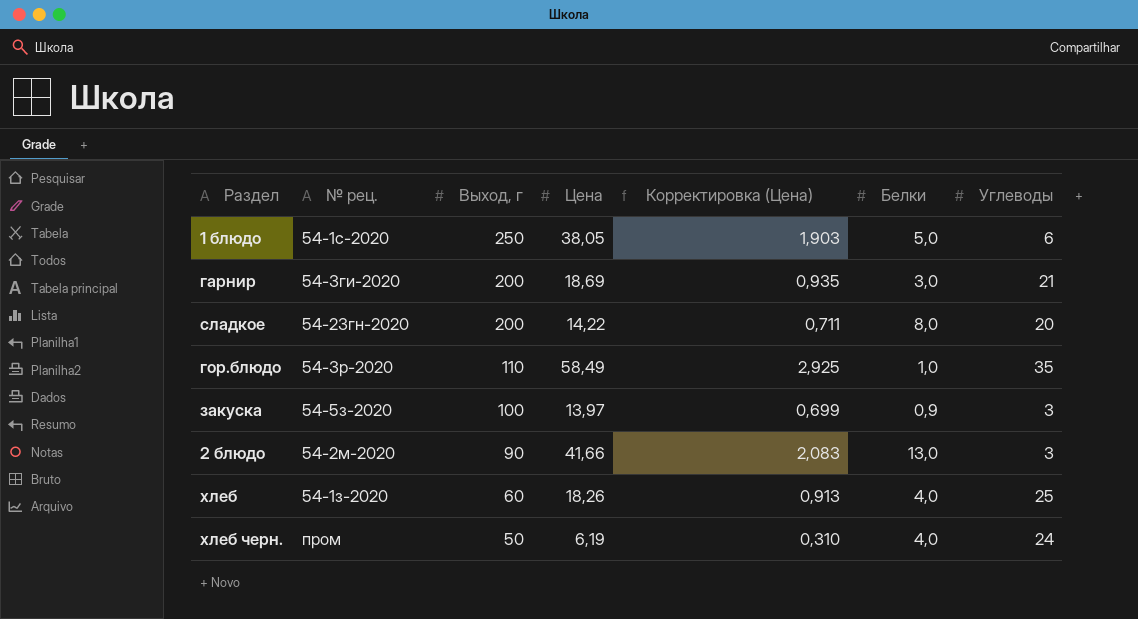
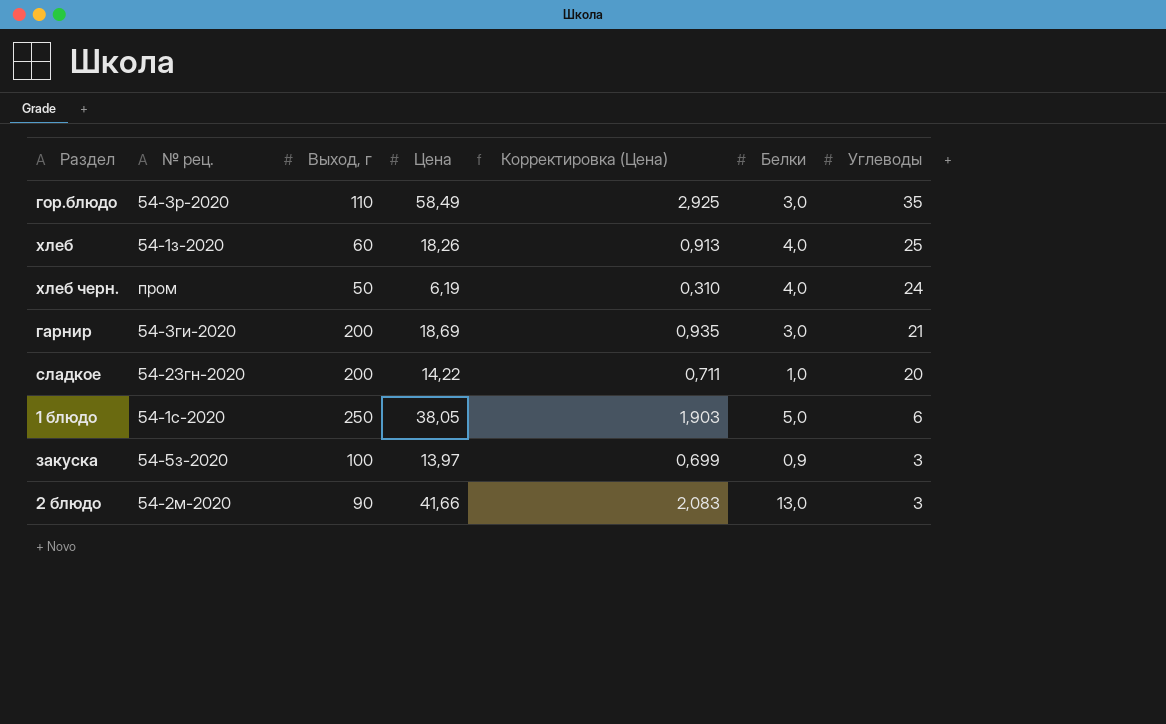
row order: Выход, г descending -> Углеводы descending
гор.блюдо | Белки: 1,0 -> 3,0
сладкое | Белки: 8,0 -> 1,0

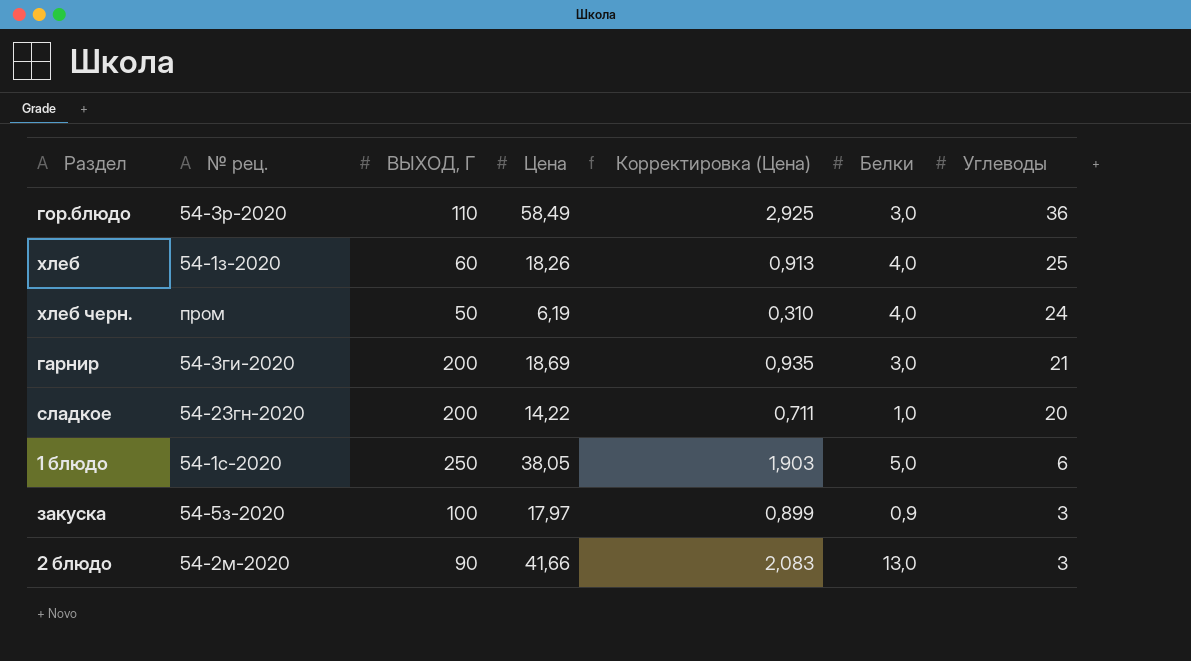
column name: Выход, г -> ВЫХОД, Г
гор.блюдо | Углеводы: 35 -> 36
закуска | Цена: 13,97 -> 17,97
закуска | Корректировка (Цена): 0,699 -> 0,899

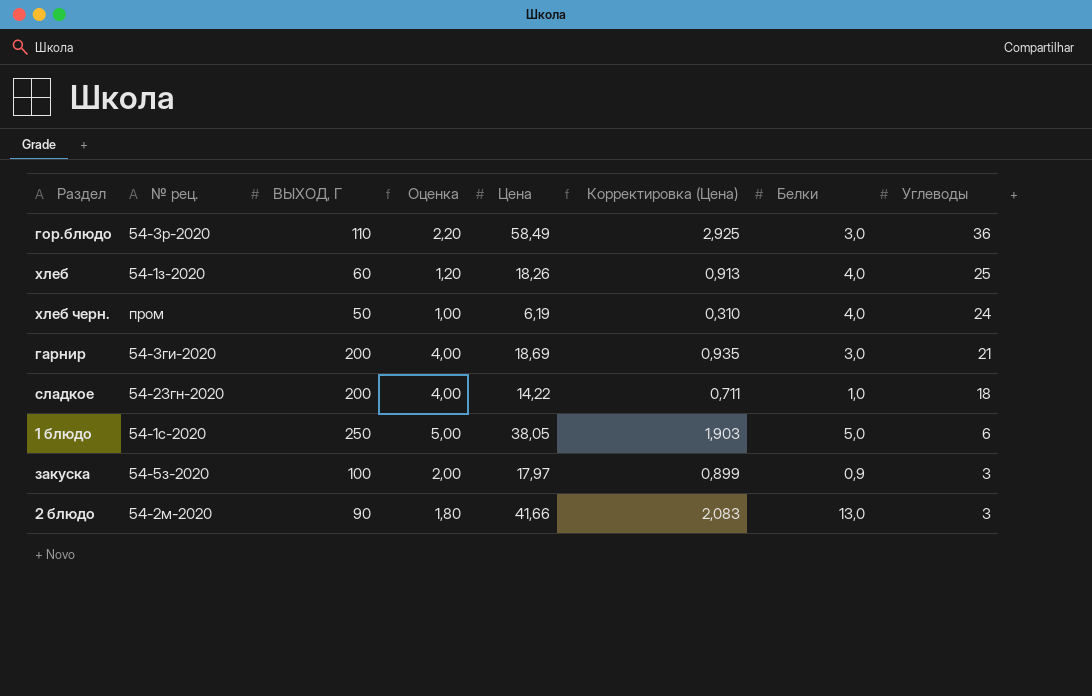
column Оценка | formula: none -> [ВЫХОД, Г] * 0,02
сладкое | Углеводы: 20 -> 18

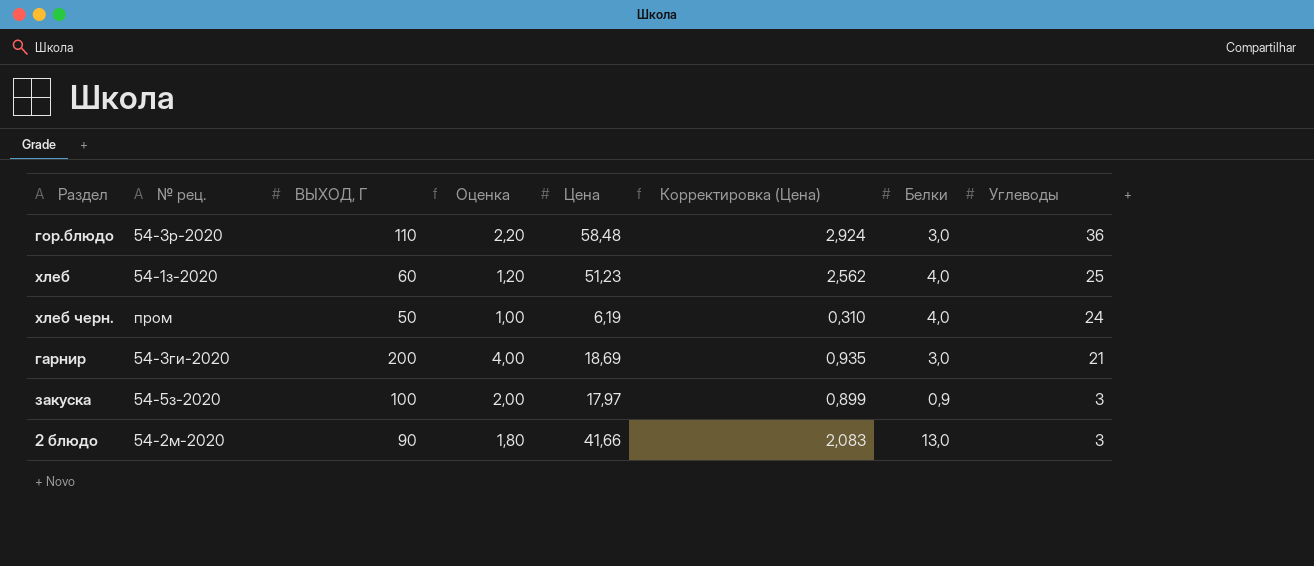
row сладкое: 54-23гн-2020 | 200 | 4,00 | 14,22 | 0,711 | 1,0 | 18 -> none
row 1 блюдо: 54-1с-2020 | 250 | 5,00 | 38,05 | 1,903 | 5,0 | 6 -> none
гор.блюдо | Цена: 58,49 -> 58,48
гор.блюдо | Корректировка (Цена): 2,925 -> 2,924
хлеб | Цена: 18,26 -> 51,23
хлеб | Корректировка (Цена): 0,913 -> 2,562

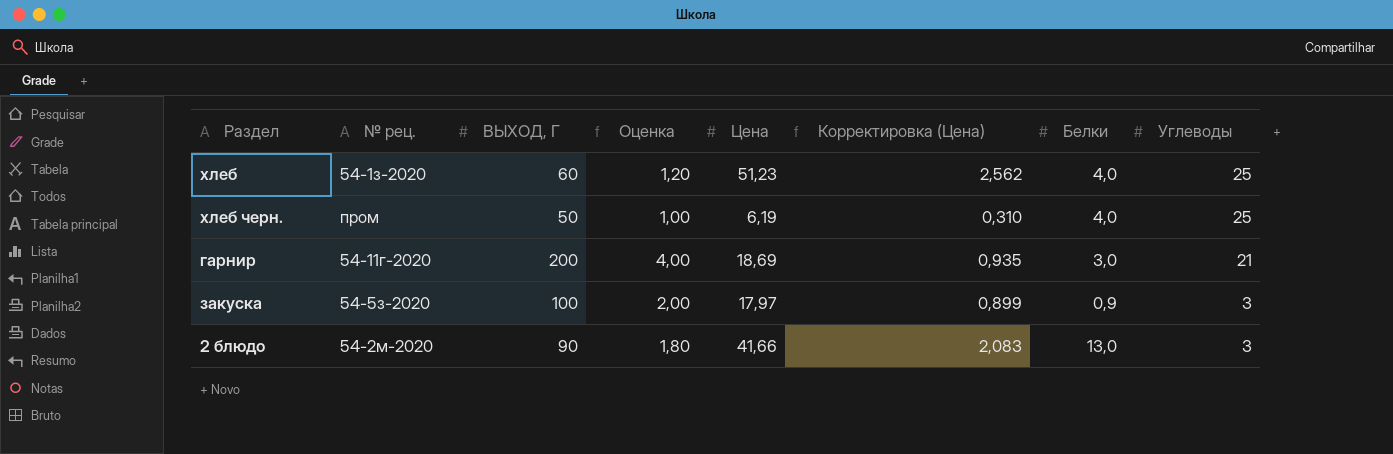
row гор.блюдо: 54-3р-2020 | 110 | 2,20 | 58,48 | 2,924 | 3,0 | 36 -> none
хлеб черн. | Углеводы: 24 -> 25
гарнир | № рец.: 54-3ги-2020 -> 54-11г-2020

